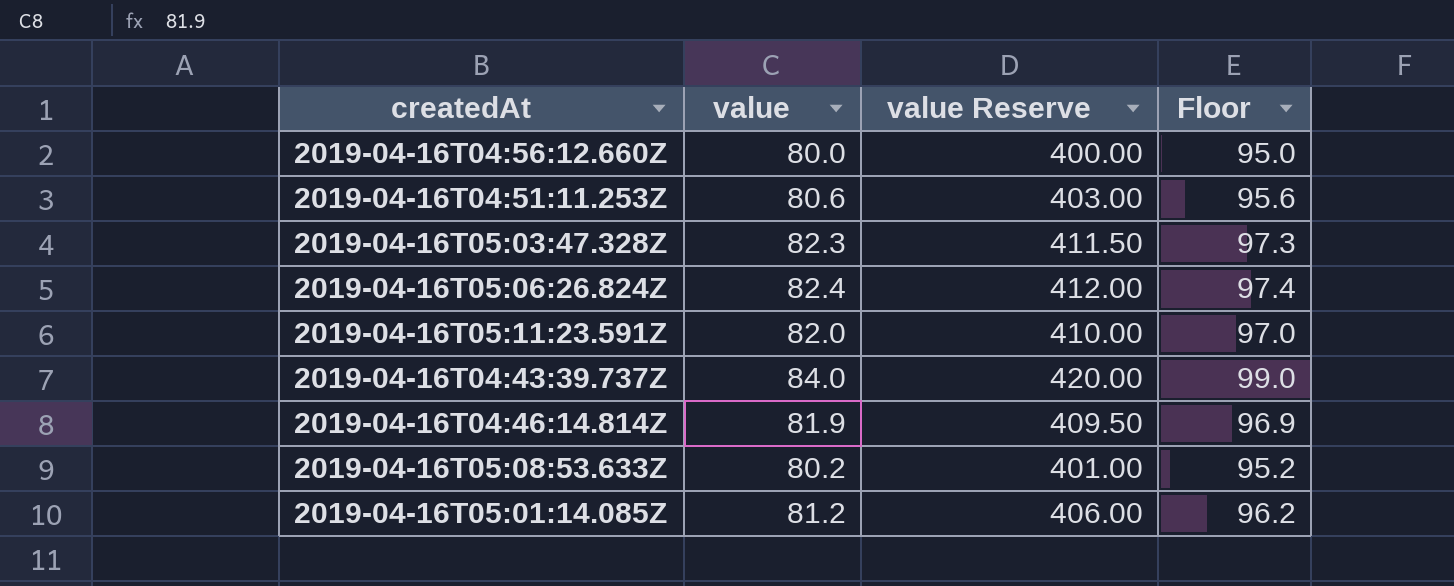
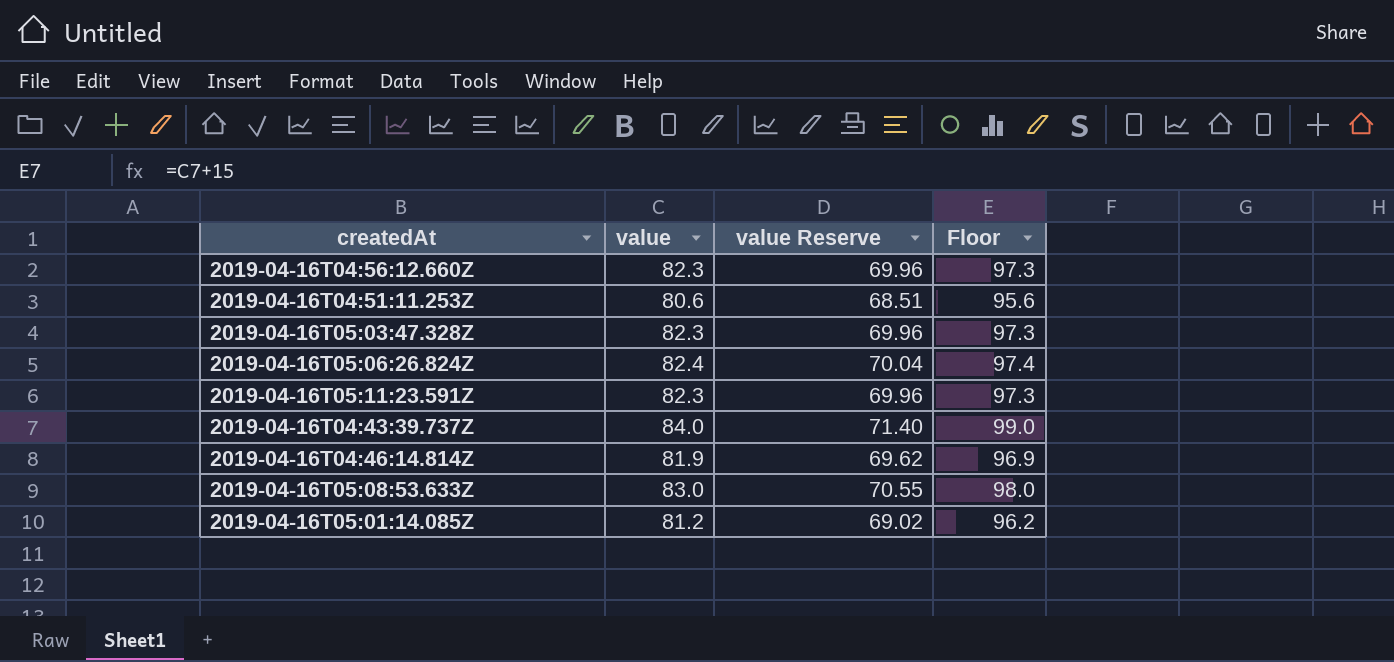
column value Reserve | formula: [value] * 5 -> [value] * 0.85
2019-04-16T04:56:12.660Z | value: 80.0 -> 82.3
2019-04-16T04:56:12.660Z | Floor: 95.0 -> 97.3
2019-04-16T05:11:23.591Z | value: 82.0 -> 82.3
2019-04-16T05:11:23.591Z | Floor: 97.0 -> 97.3
2019-04-16T05:08:53.633Z | value: 80.2 -> 83.0
2019-04-16T05:08:53.633Z | Floor: 95.2 -> 98.0

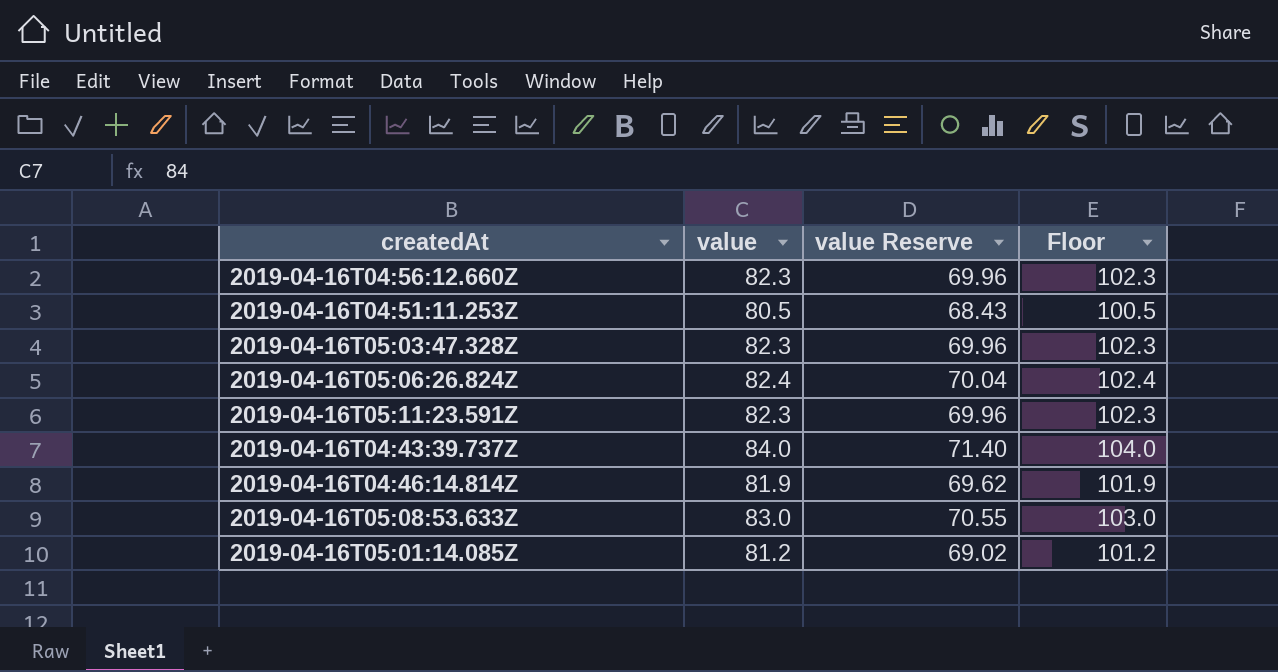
column Floor | formula: [value] + 15 -> [value] + 20
2019-04-16T04:51:11.253Z | value: 80.6 -> 80.5
2019-04-16T04:51:11.253Z | value Reserve: 68.51 -> 68.43

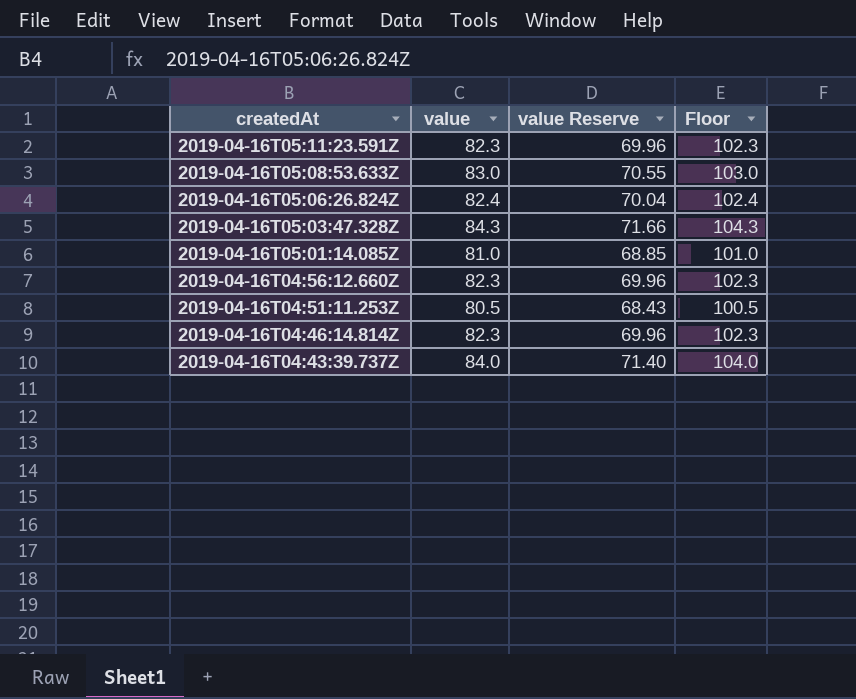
row order: none -> createdAt descending
2019-04-16T05:03:47.328Z | value: 82.3 -> 84.3
2019-04-16T05:03:47.328Z | value Reserve: 69.96 -> 71.66
2019-04-16T05:03:47.328Z | Floor: 102.3 -> 104.3
2019-04-16T05:01:14.085Z | value: 81.2 -> 81.0
2019-04-16T05:01:14.085Z | value Reserve: 69.02 -> 68.85
2019-04-16T05:01:14.085Z | Floor: 101.2 -> 101.0
2019-04-16T04:46:14.814Z | value: 81.9 -> 82.3
2019-04-16T04:46:14.814Z | value Reserve: 69.62 -> 69.96
2019-04-16T04:46:14.814Z | Floor: 101.9 -> 102.3

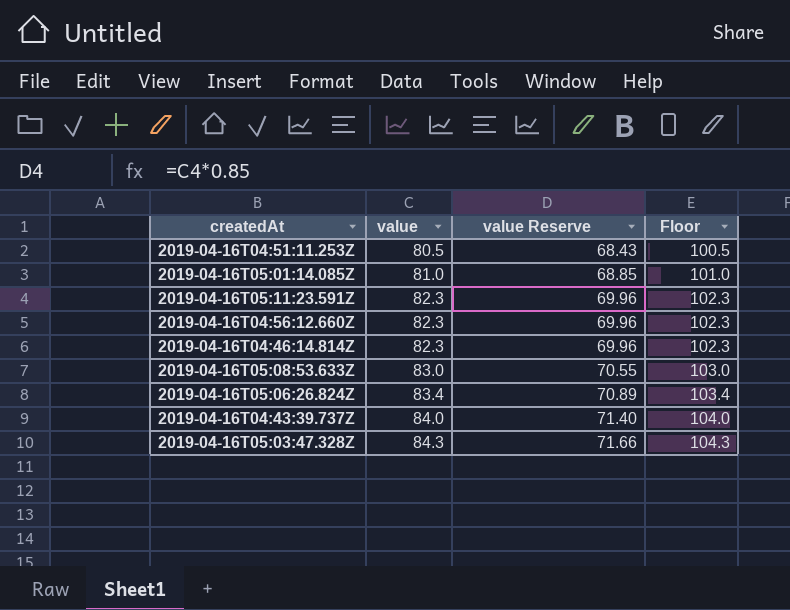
row order: createdAt descending -> value ascending
2019-04-16T05:06:26.824Z | value: 82.4 -> 83.4
2019-04-16T05:06:26.824Z | value Reserve: 70.04 -> 70.89
2019-04-16T05:06:26.824Z | Floor: 102.4 -> 103.4

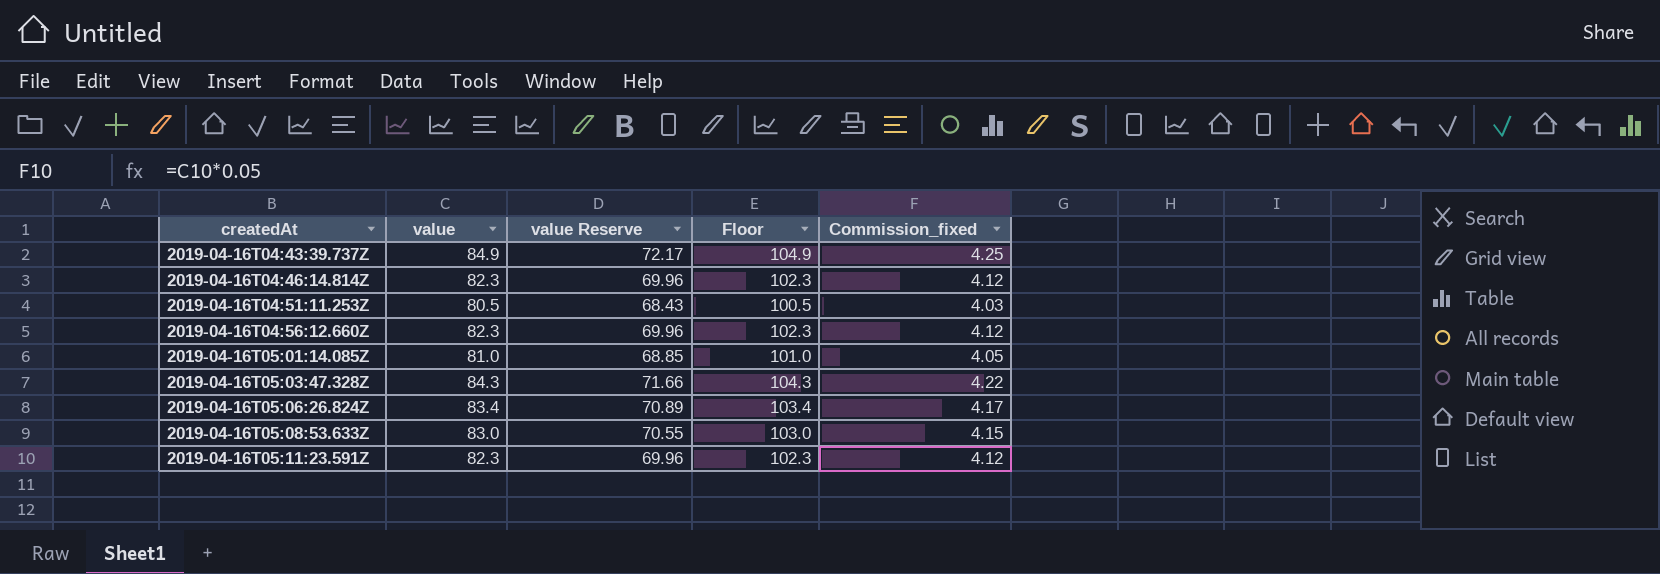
row order: value ascending -> createdAt ascending
column Commission_fixed | formula: none -> [value] * 0.05
2019-04-16T04:43:39.737Z | value: 84.0 -> 84.9
2019-04-16T04:43:39.737Z | value Reserve: 71.40 -> 72.17
2019-04-16T04:43:39.737Z | Floor: 104.0 -> 104.9

